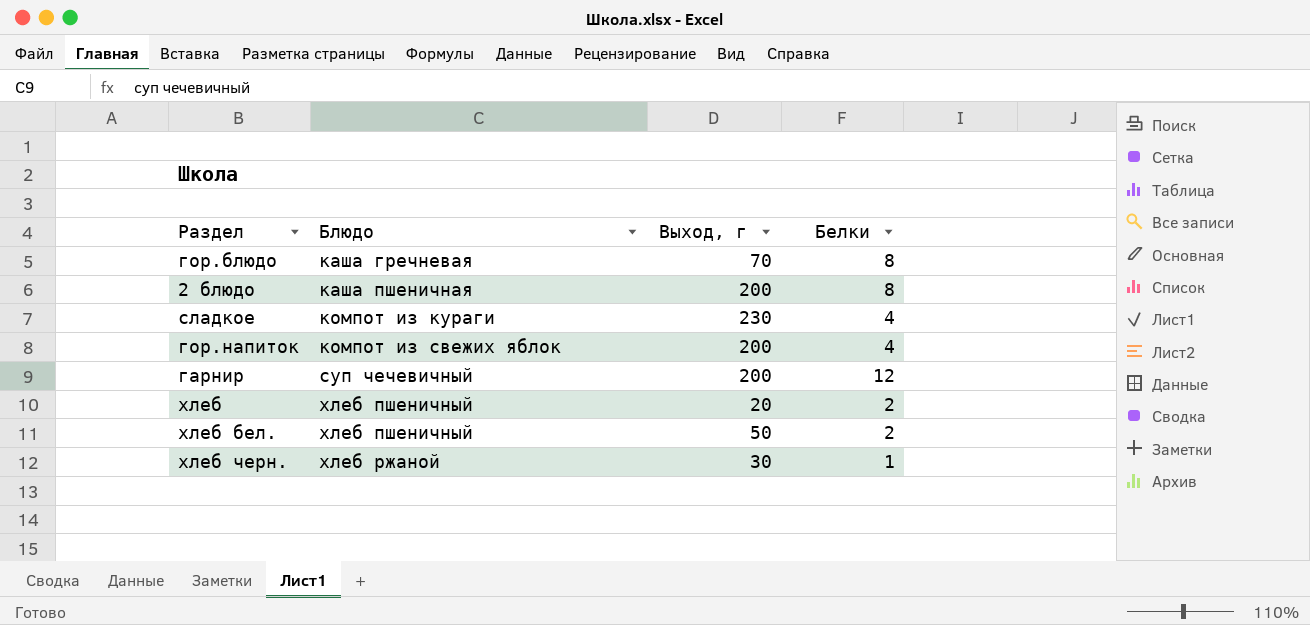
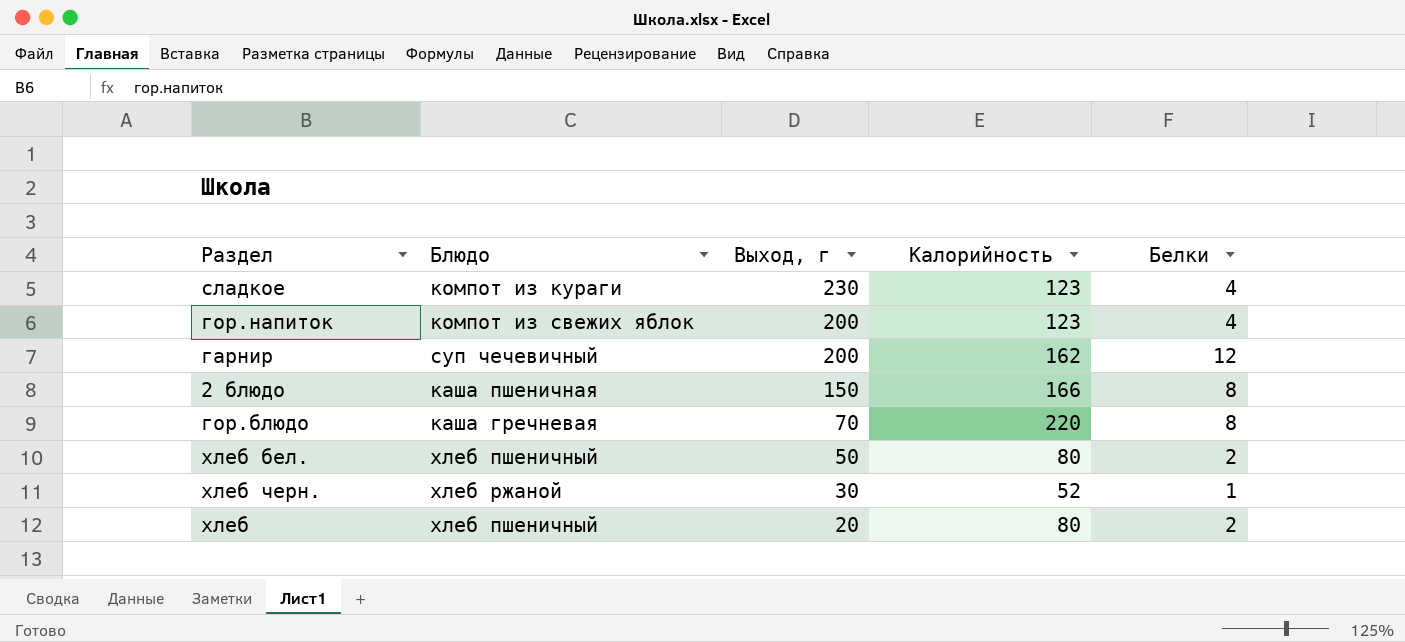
row order: Блюдо ascending -> Выход, г descending
column Калорийность | position: none -> 4
2 блюдо | Выход, г: 200 -> 150

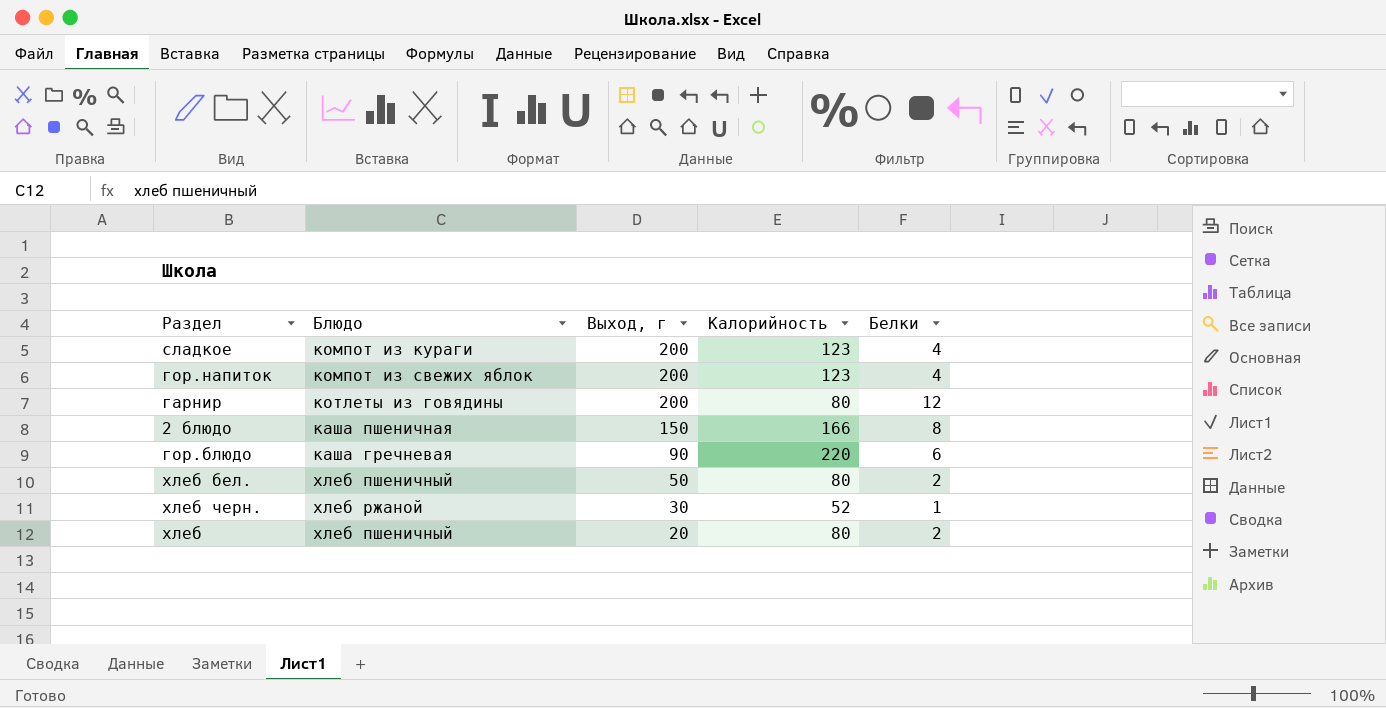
сладкое | Выход, г: 230 -> 200
гарнир | Блюдо: суп чечевичный -> котлеты из говядины
гарнир | Калорийность: 162 -> 80
гор.блюдо | Выход, г: 70 -> 90
гор.блюдо | Белки: 8 -> 6

